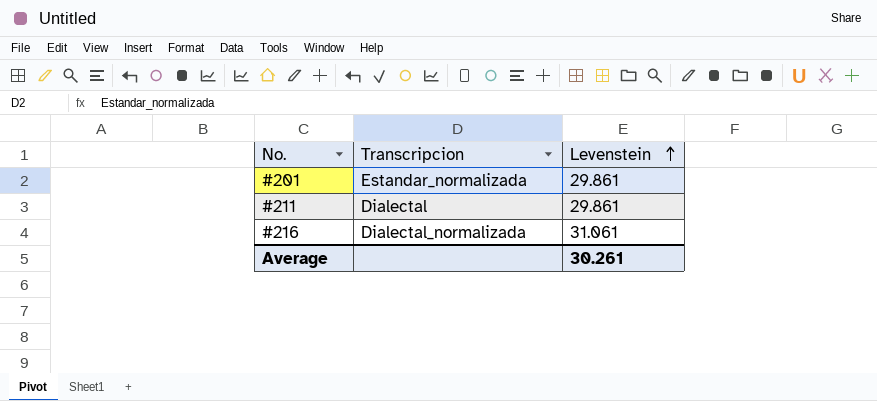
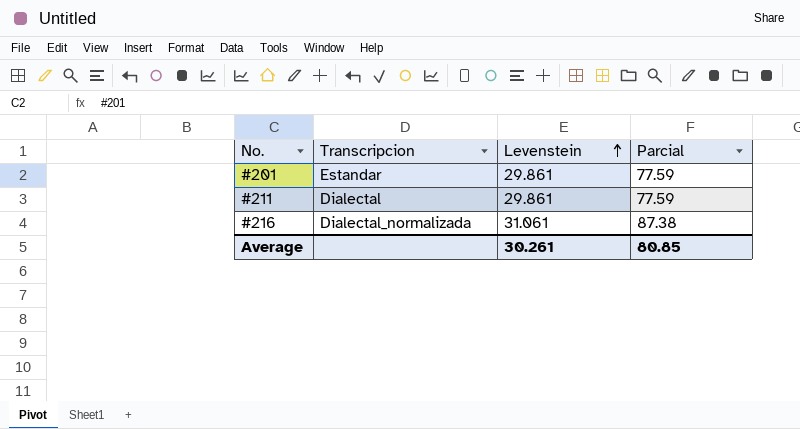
column Parcial | position: none -> 4
#201 | Transcripcion: Estandar_normalizada -> Estandar

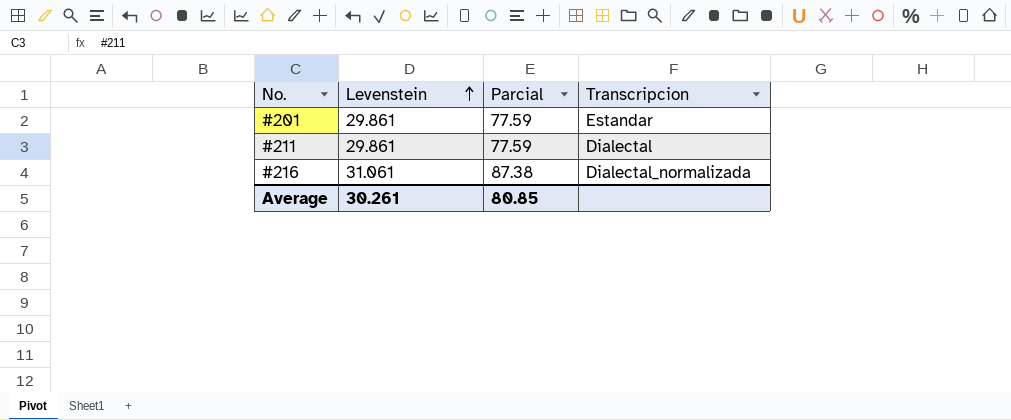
column Transcripcion | position: 2 -> 4

